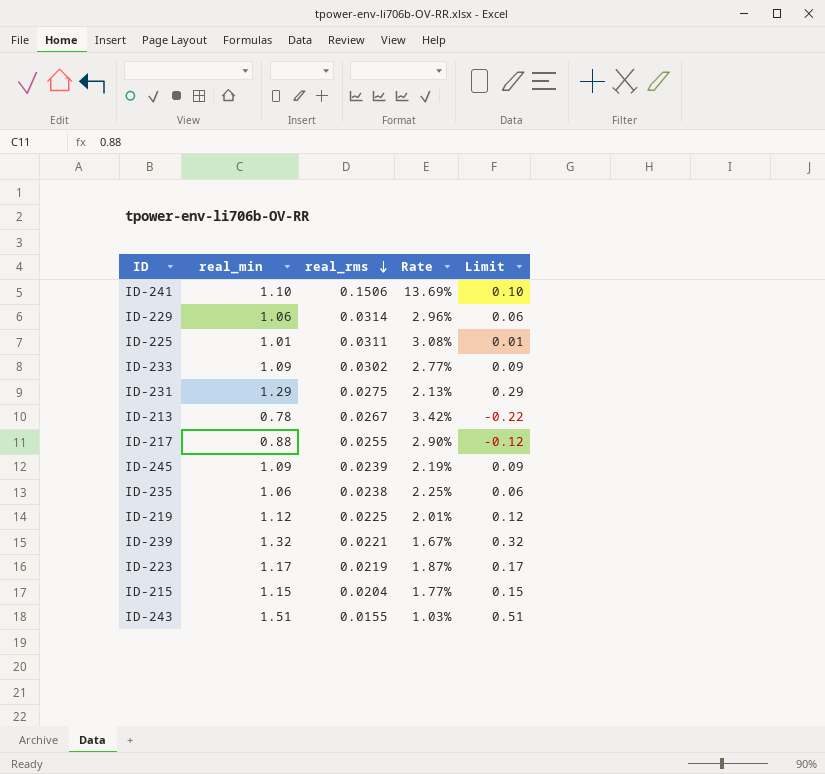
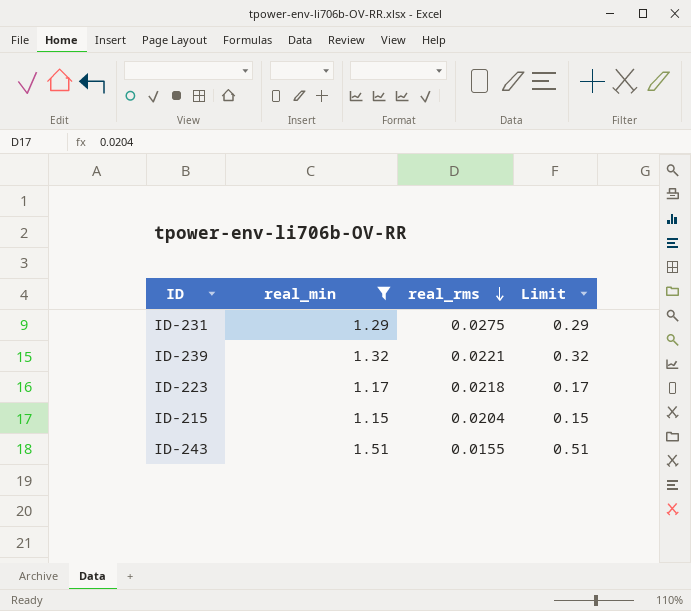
filter: none -> real_min >= 1.15
column Rate | formula: [real_rms] / [real_min] -> none
ID-223 | real_rms: 0.0219 -> 0.0218

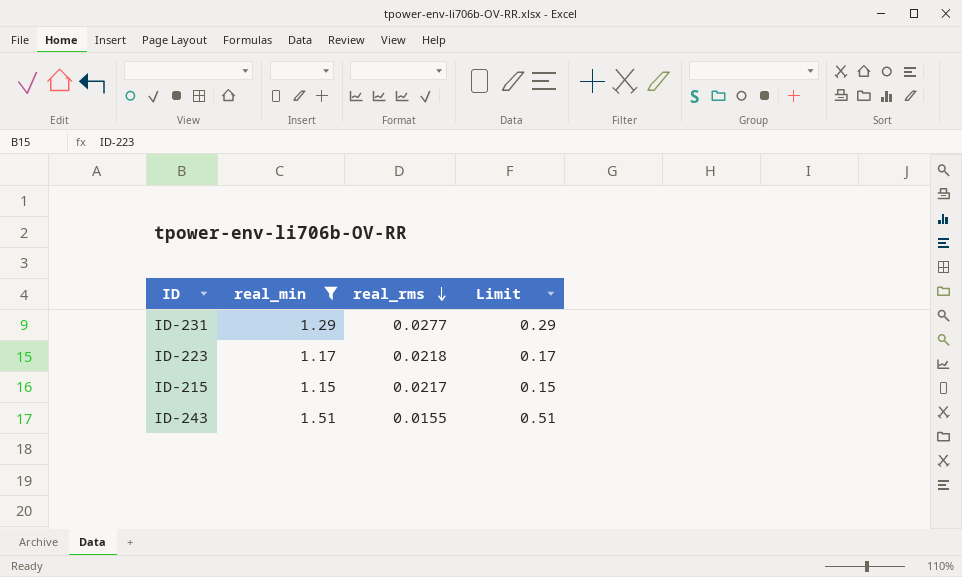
row ID-239: 1.32 | 0.0221 | 0.32 -> none
ID-231 | real_rms: 0.0275 -> 0.0277
ID-215 | real_rms: 0.0204 -> 0.0217

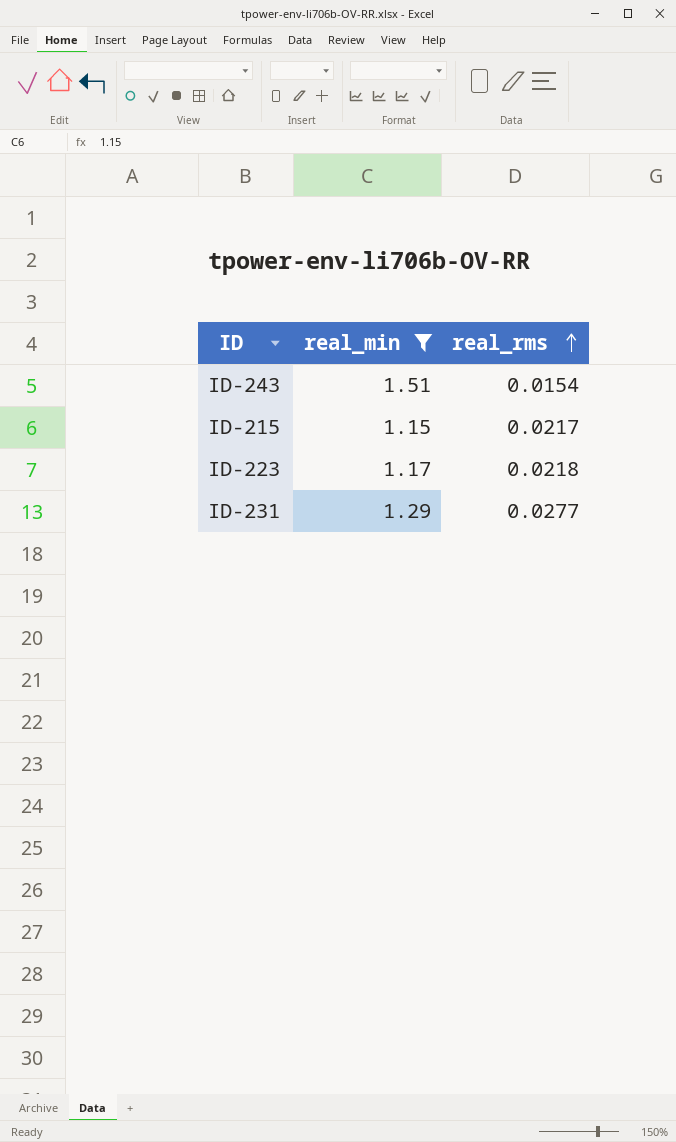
row order: real_rms descending -> real_rms ascending
column Limit | formula: [real_min] - 1 -> none
ID-243 | real_rms: 0.0155 -> 0.0154

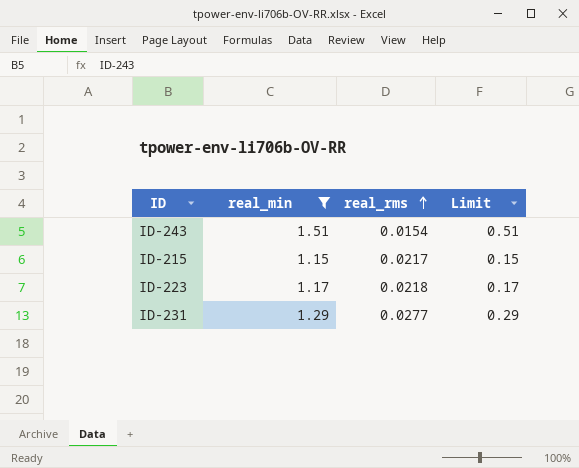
column Limit | formula: none -> [real_min] - 1

